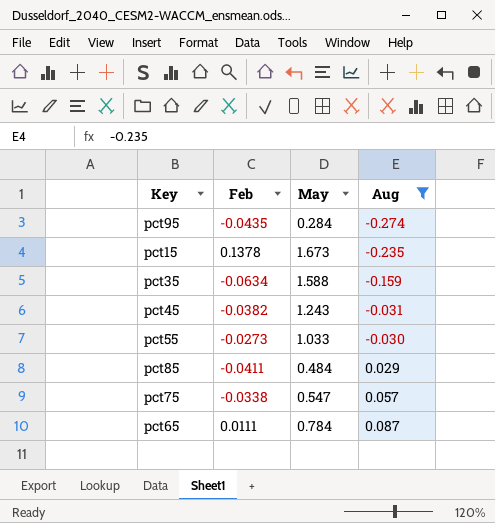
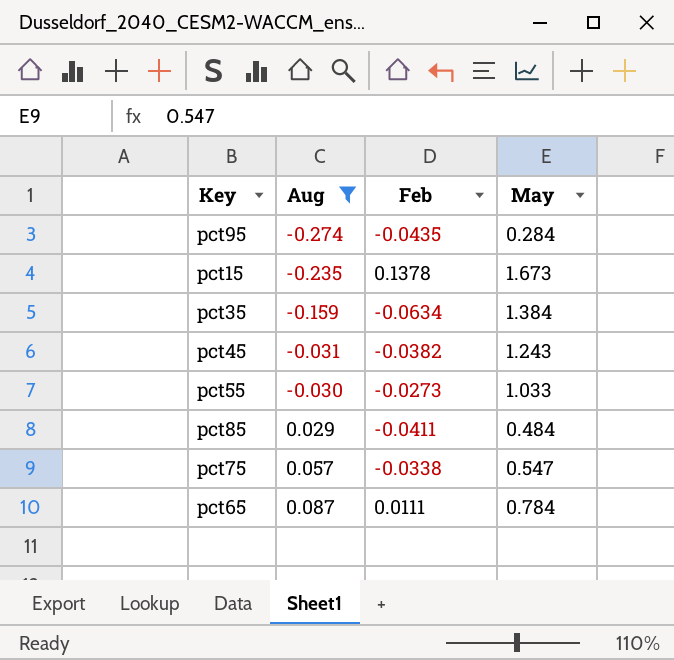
column Aug | position: 4 -> 2
pct35 | May: 1.588 -> 1.384

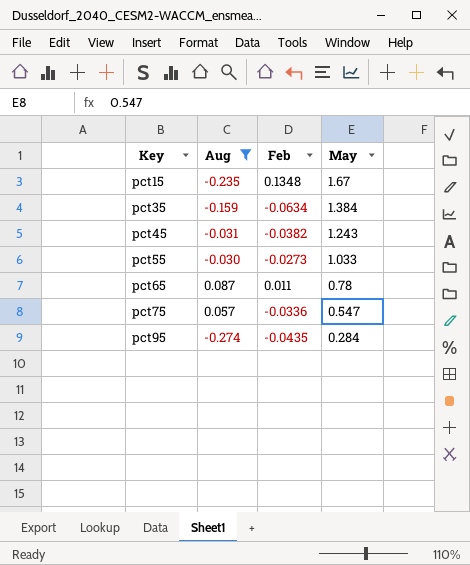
row order: Aug ascending -> Key ascending
row pct85: 0.029 | -0.0411 | 0.484 -> none
pct15 | Feb: 0.1378 -> 0.1348
pct15 | May: 1.673 -> 1.67
pct65 | Feb: 0.0111 -> 0.011
pct65 | May: 0.784 -> 0.78
pct75 | Feb: -0.0338 -> -0.0336

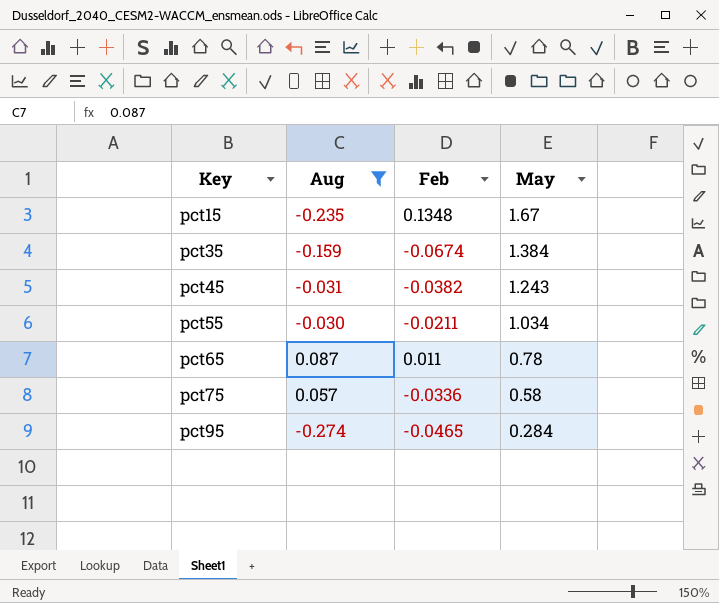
pct35 | Feb: -0.0634 -> -0.0674
pct55 | Feb: -0.0273 -> -0.0211
pct55 | May: 1.033 -> 1.034
pct75 | May: 0.547 -> 0.58
pct95 | Feb: -0.0435 -> -0.0465

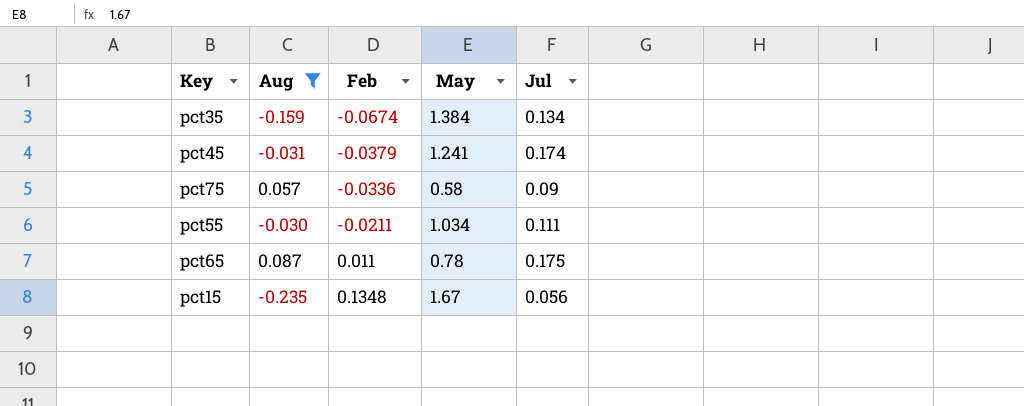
row order: Key ascending -> Feb ascending
column Jul | position: none -> 5
row pct95: -0.274 | -0.0465 | 0.284 -> none
pct45 | Feb: -0.0382 -> -0.0379
pct45 | May: 1.243 -> 1.241

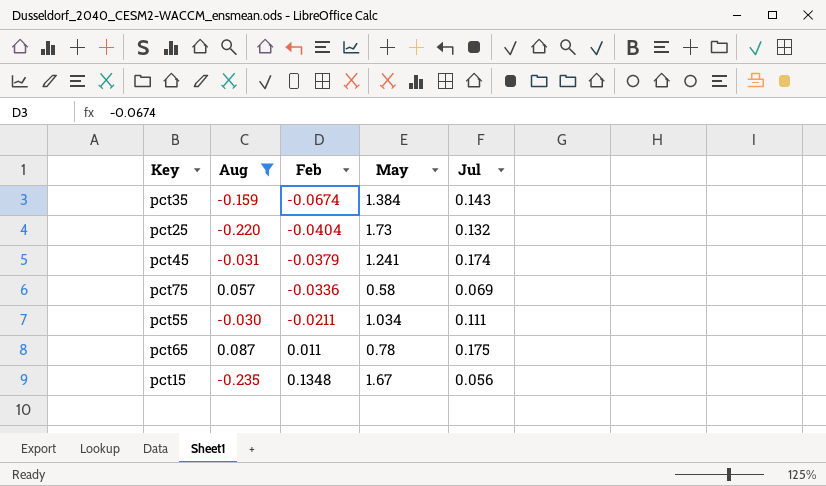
pct35 | Jul: 0.134 -> 0.143
row pct25: none -> -0.220 | -0.0404 | 1.73 | 0.132
pct75 | Jul: 0.09 -> 0.069

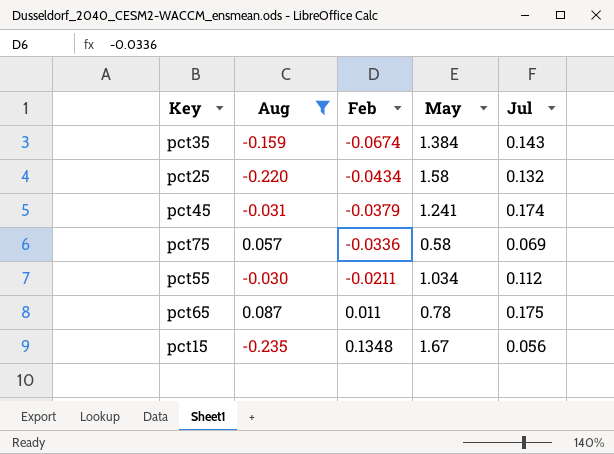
pct25 | Feb: -0.0404 -> -0.0434
pct25 | May: 1.73 -> 1.58
pct55 | Jul: 0.111 -> 0.112

